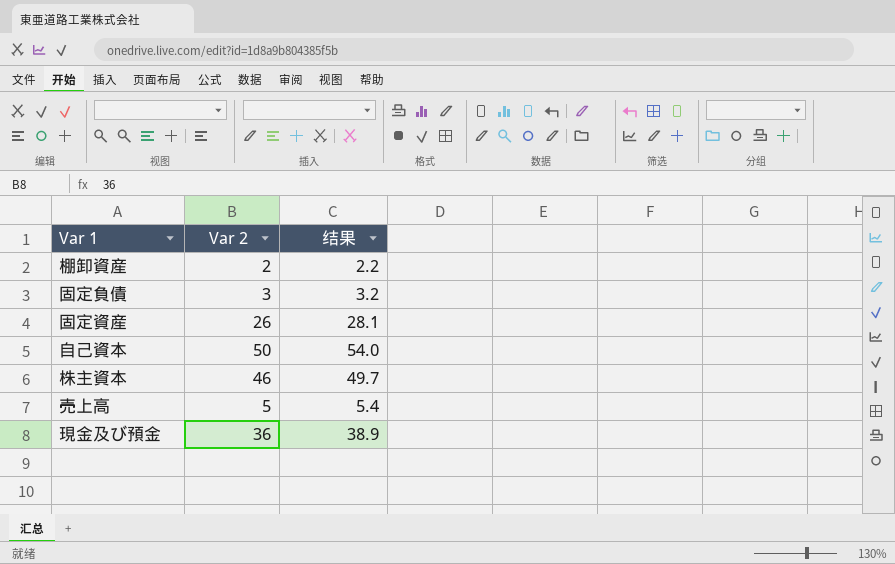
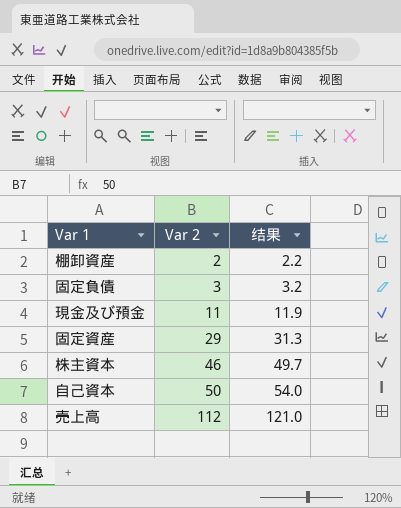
row order: none -> Var 2 ascending
現金及び預金 | Var 2: 36 -> 11
現金及び預金 | 结果: 38.9 -> 11.9
固定資産 | Var 2: 26 -> 29
固定資産 | 结果: 28.1 -> 31.3
売上高 | Var 2: 5 -> 112
売上高 | 结果: 5.4 -> 121.0

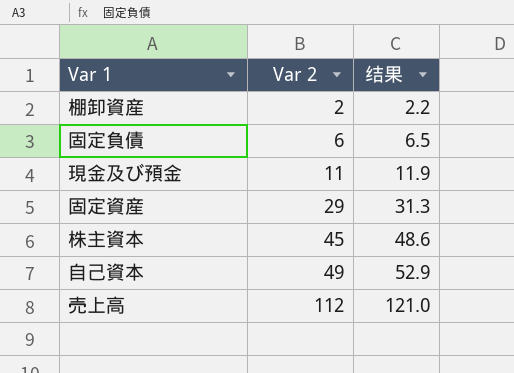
固定負債 | Var 2: 3 -> 6
固定負債 | 结果: 3.2 -> 6.5
株主資本 | Var 2: 46 -> 45
株主資本 | 结果: 49.7 -> 48.6
自己資本 | Var 2: 50 -> 49
自己資本 | 结果: 54.0 -> 52.9

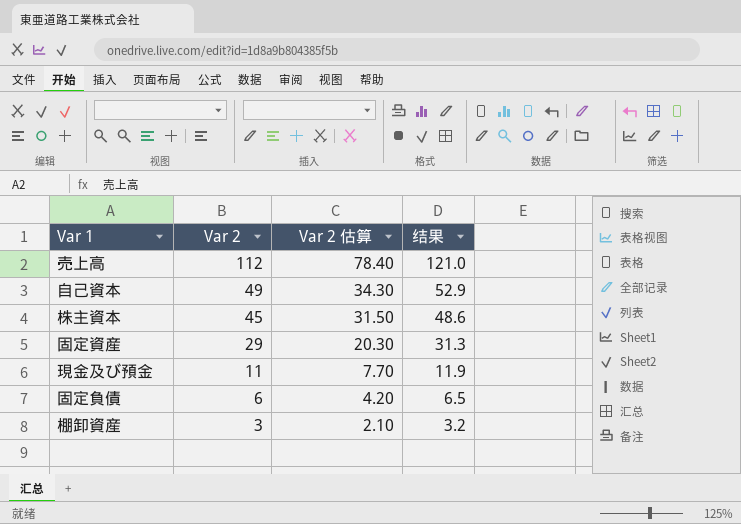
row order: Var 2 ascending -> Var 2 descending
column Var 2 估算 | formula: none -> [Var 2] * 0.7
棚卸資産 | Var 2: 2 -> 3
棚卸資産 | 结果: 2.2 -> 3.2

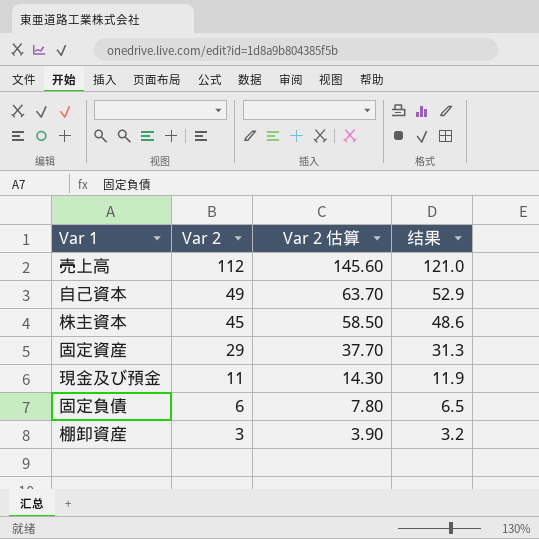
column Var 2 估算 | formula: [Var 2] * 0.7 -> [Var 2] * 1.3

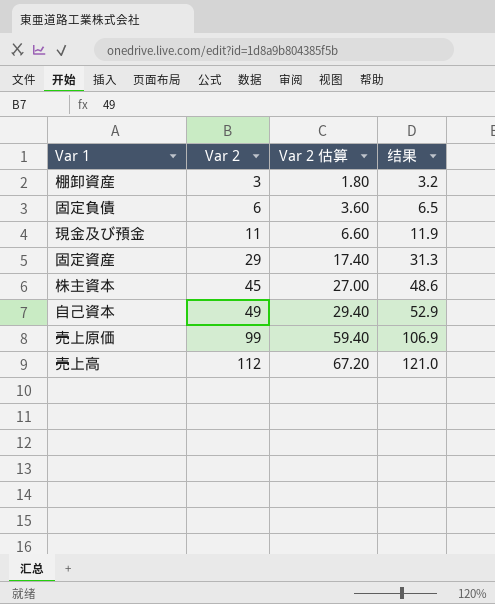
row order: Var 2 descending -> Var 2 ascending
column Var 2 估算 | formula: [Var 2] * 1.3 -> [Var 2] * 0.6
row 売上原価: none -> 99 | 59.40 | 106.9

